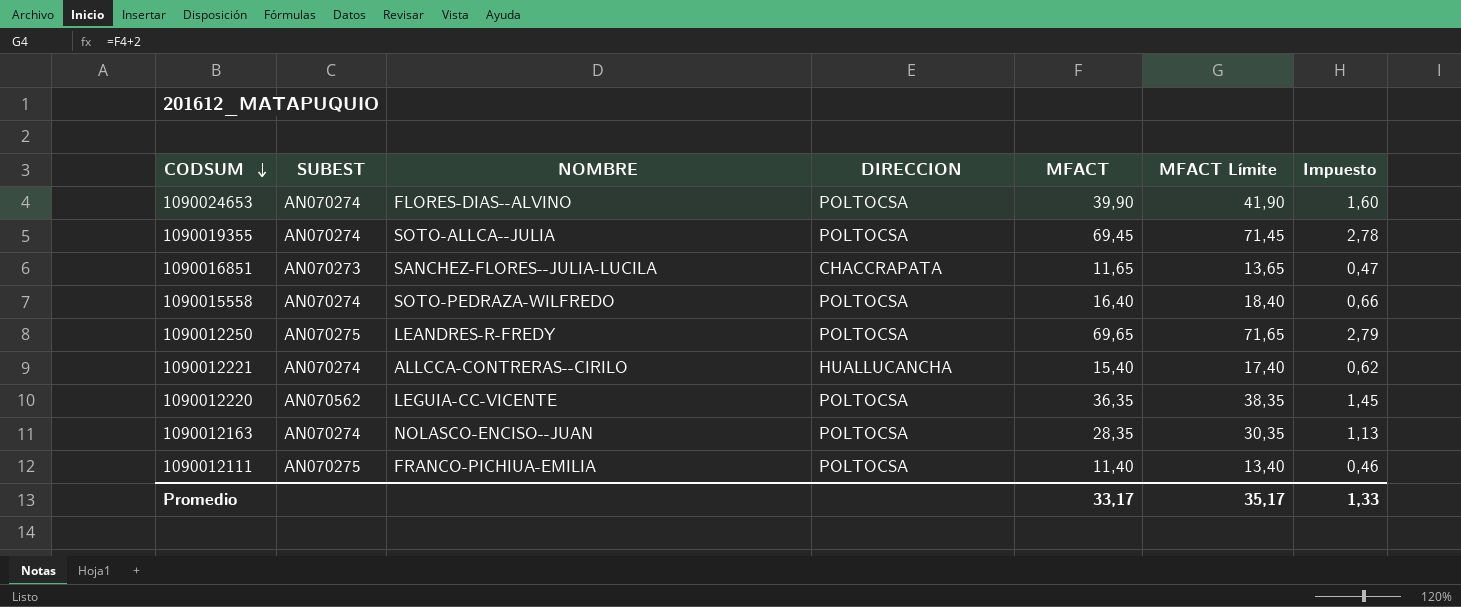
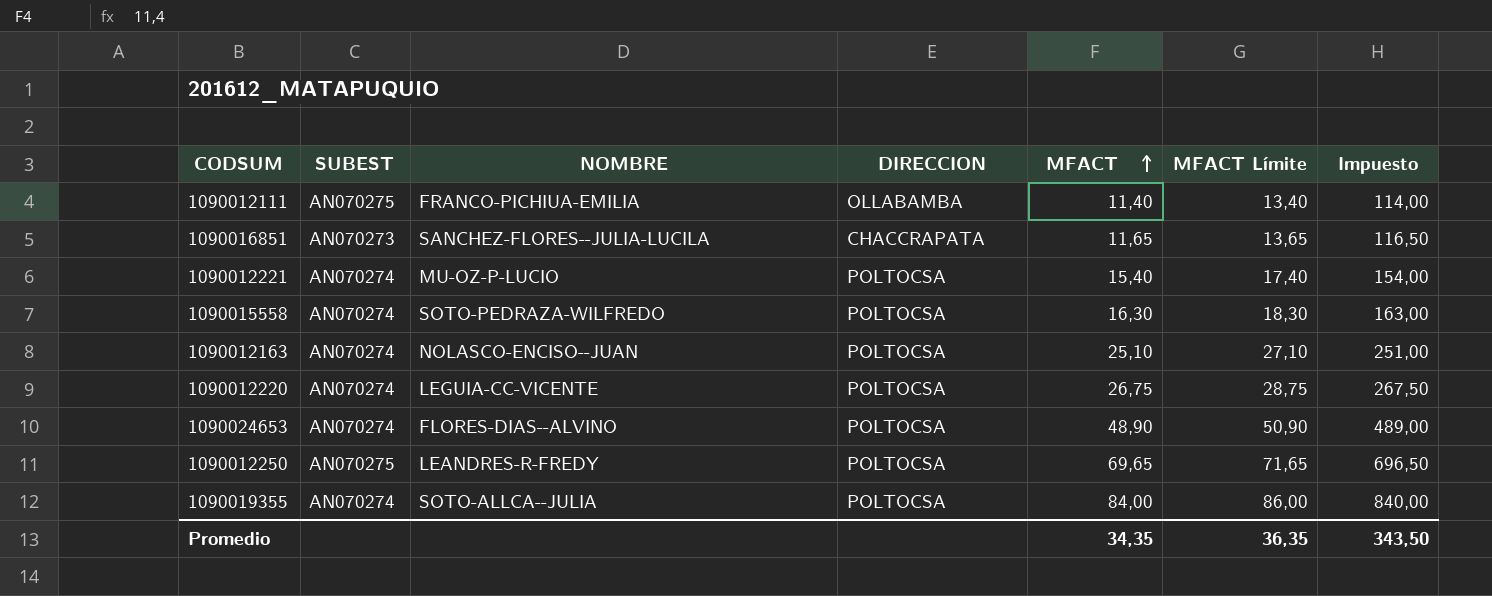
row order: CODSUM descending -> MFACT ascending
column Impuesto | formula: [MFACT] * 0,04 -> [MFACT] * 10
1090012111 | DIRECCION: POLTOCSA -> OLLABAMBA
1090012221 | NOMBRE: ALLCCA-CONTRERAS--CIRILO -> MU-OZ-P-LUCIO
1090012221 | DIRECCION: HUALLUCANCHA -> POLTOCSA
1090015558 | MFACT: 16,40 -> 16,30
1090015558 | MFACT Límite: 18,40 -> 18,30
1090012163 | MFACT: 28,35 -> 25,10
1090012163 | MFACT Límite: 30,35 -> 27,10
1090012220 | SUBEST: AN070562 -> AN070274
1090012220 | MFACT: 36,35 -> 26,75
1090012220 | MFACT Límite: 38,35 -> 28,75
1090024653 | MFACT: 39,90 -> 48,90
1090024653 | MFACT Límite: 41,90 -> 50,90
1090019355 | MFACT: 69,45 -> 84,00
1090019355 | MFACT Límite: 71,45 -> 86,00
Promedio | MFACT: 33,17 -> 34,35
Promedio | MFACT Límite: 35,17 -> 36,35
Promedio | Impuesto: 1,33 -> 343,50

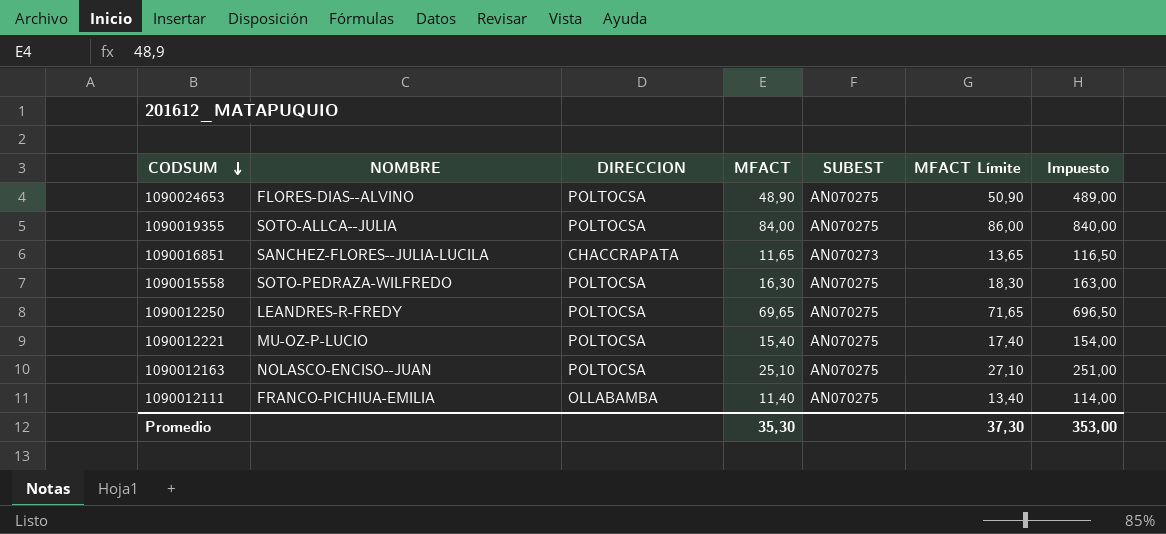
row order: MFACT ascending -> CODSUM descending
column SUBEST | position: 2 -> 5
row 1090012220: AN070274 | LEGUIA-CC-VICENTE | POLTOCSA | 26,75 | 28,75 | 267,50 -> none
1090024653 | SUBEST: AN070274 -> AN070275
1090019355 | SUBEST: AN070274 -> AN070275
1090015558 | SUBEST: AN070274 -> AN070275
1090012221 | SUBEST: AN070274 -> AN070275
1090012163 | SUBEST: AN070274 -> AN070275
Promedio | MFACT: 34,35 -> 35,30
Promedio | MFACT Límite: 36,35 -> 37,30
Promedio | Impuesto: 343,50 -> 353,00

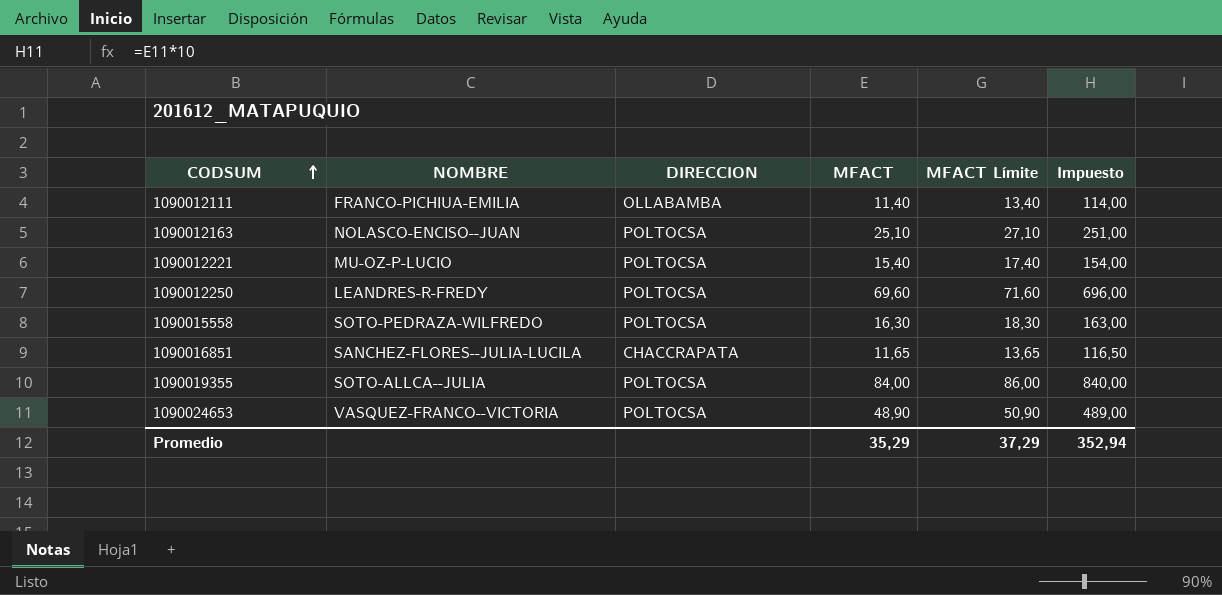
row order: CODSUM descending -> CODSUM ascending
column SUBEST | position: 5 -> none
1090012250 | MFACT: 69,65 -> 69,60
1090012250 | MFACT Límite: 71,65 -> 71,60
1090012250 | Impuesto: 696,50 -> 696,00
1090024653 | NOMBRE: FLORES-DIAS--ALVINO -> VASQUEZ-FRANCO--VICTORIA
Promedio | MFACT: 35,30 -> 35,29
Promedio | MFACT Límite: 37,30 -> 37,29
Promedio | Impuesto: 353,00 -> 352,94

